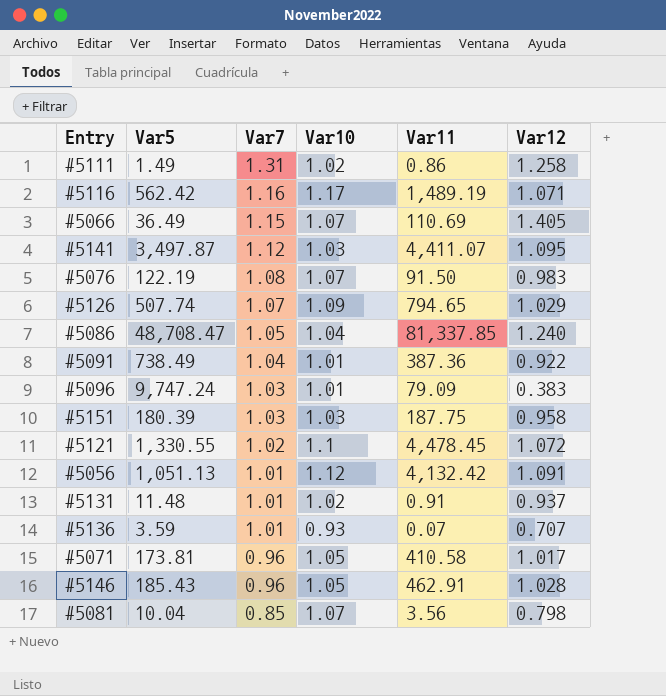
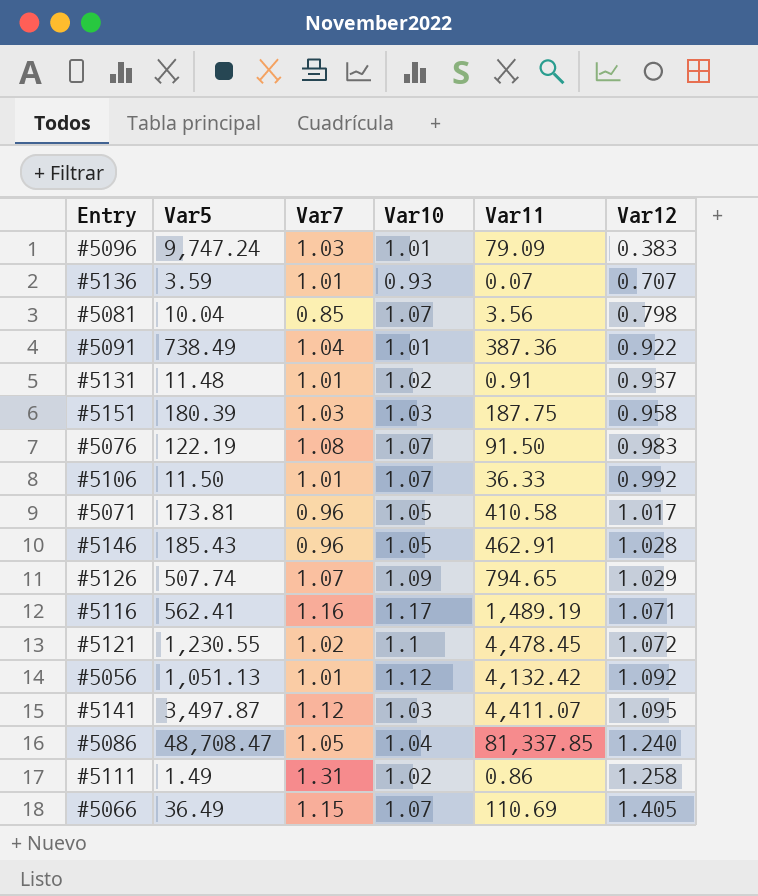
row order: Var7 descending -> Var12 ascending
row #5106: none -> 11.50 | 1.01 | 1.07 | 36.33 | 0.992
#5116 | Var5: 562.42 -> 562.41
#5121 | Var5: 1,330.55 -> 1,230.55
#5056 | Var12: 1.091 -> 1.092

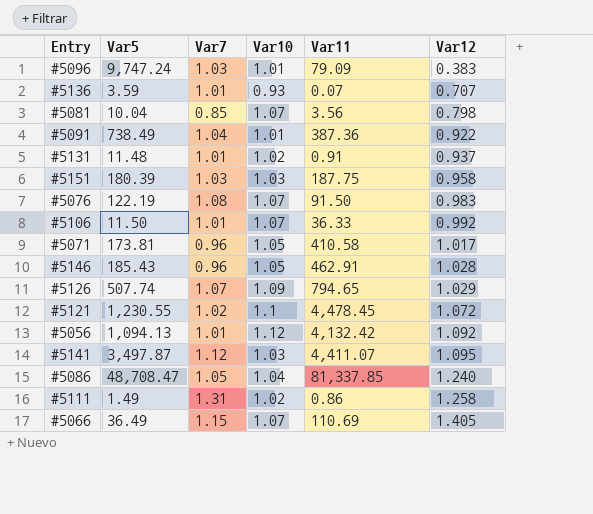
row #5116: 562.41 | 1.16 | 1.17 | 1,489.19 | 1.071 -> none
#5056 | Var5: 1,051.13 -> 1,094.13

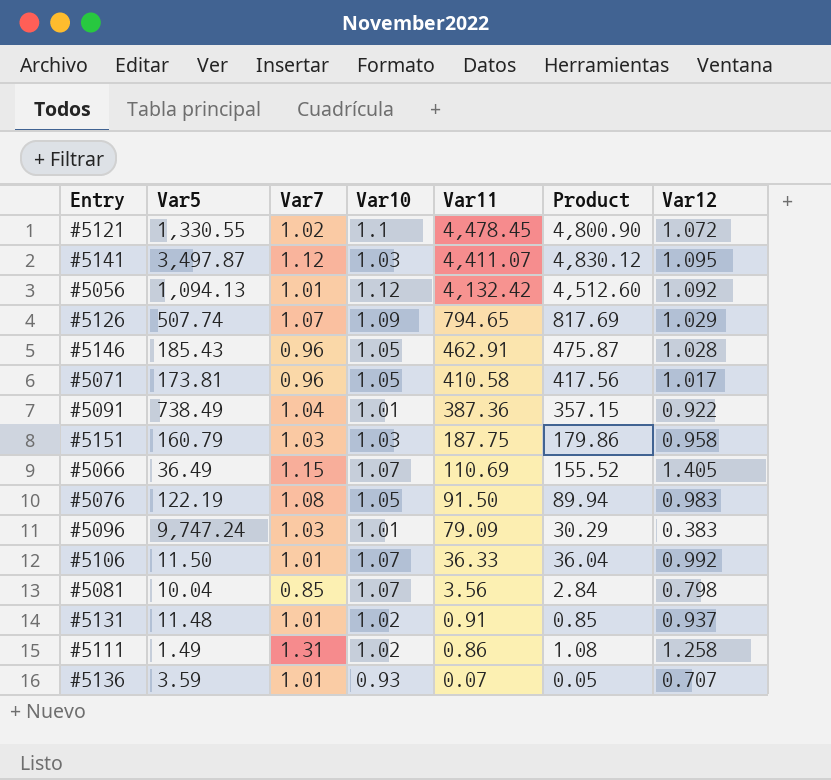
row order: Var12 ascending -> Var11 descending
column Product | formula: none -> [Var11] * [Var12]
row #5086: 48,708.47 | 1.05 | 1.04 | 81,337.85 | 1.240 -> none
#5121 | Var5: 1,230.55 -> 1,330.55
#5151 | Var5: 180.39 -> 160.79
#5076 | Var10: 1.07 -> 1.05

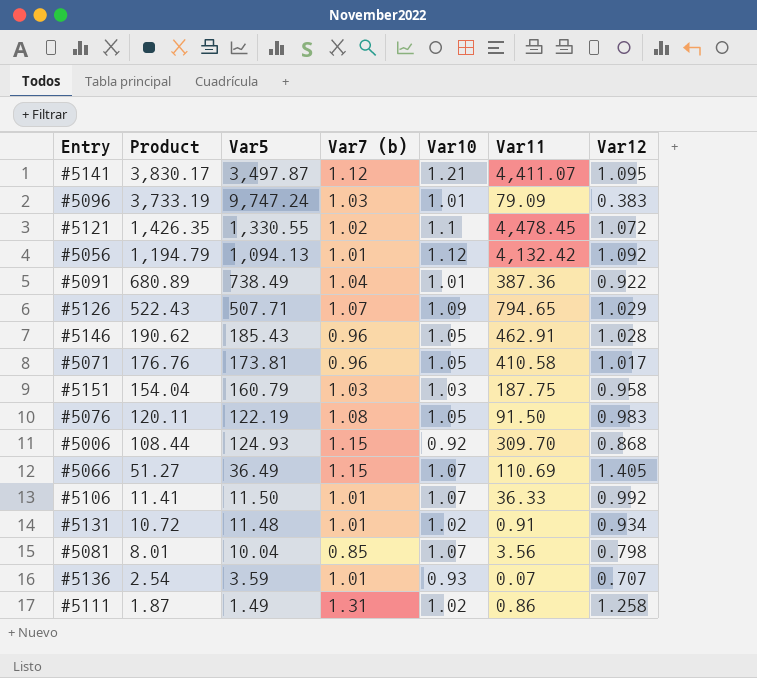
row order: Var11 descending -> Product descending
column Product | formula: [Var11] * [Var12] -> [Var5] * [Var12]
column Product | position: 6 -> 2
column name: Var7 -> Var7 (b)
#5141 | Var10: 1.03 -> 1.21
#5126 | Var5: 507.74 -> 507.71
row #5006: none -> 108.44 | 124.93 | 1.15 | 0.92 | 309.70 | 0.868
#5131 | Var12: 0.937 -> 0.934

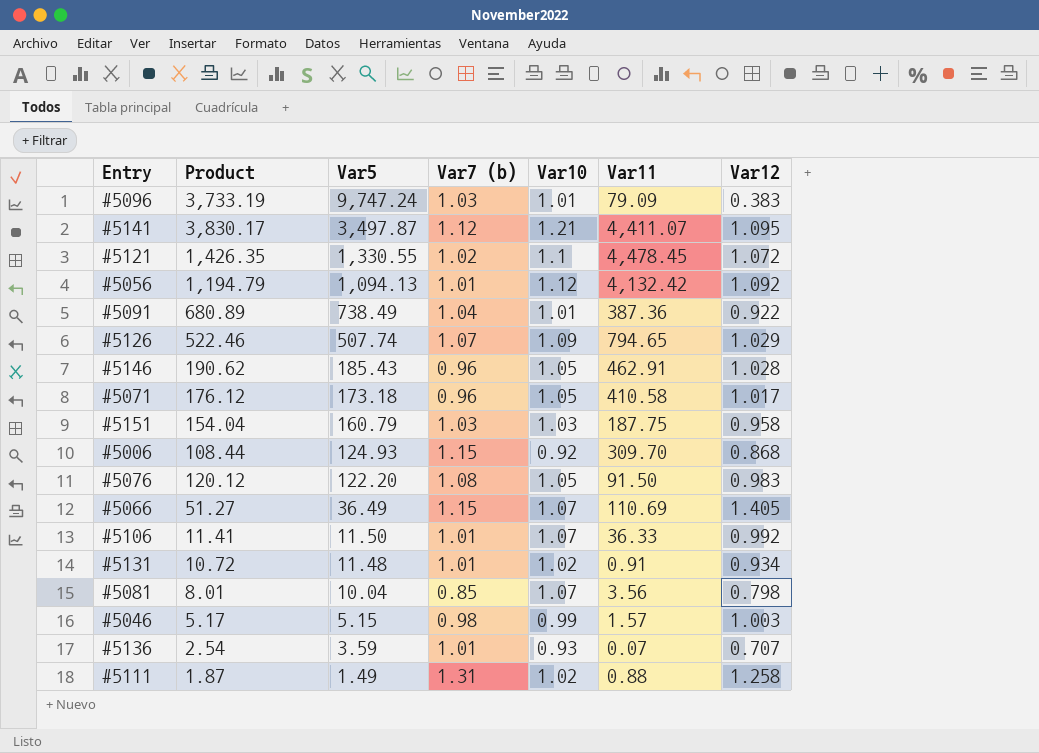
row order: Product descending -> Var5 descending
#5126 | Product: 522.43 -> 522.46
#5126 | Var5: 507.71 -> 507.74
#5071 | Product: 176.76 -> 176.12
#5071 | Var5: 173.81 -> 173.18
#5076 | Product: 120.11 -> 120.12
#5076 | Var5: 122.19 -> 122.20
row #5046: none -> 5.17 | 5.15 | 0.98 | 0.99 | 1.57 | 1.003
#5111 | Var11: 0.86 -> 0.88

